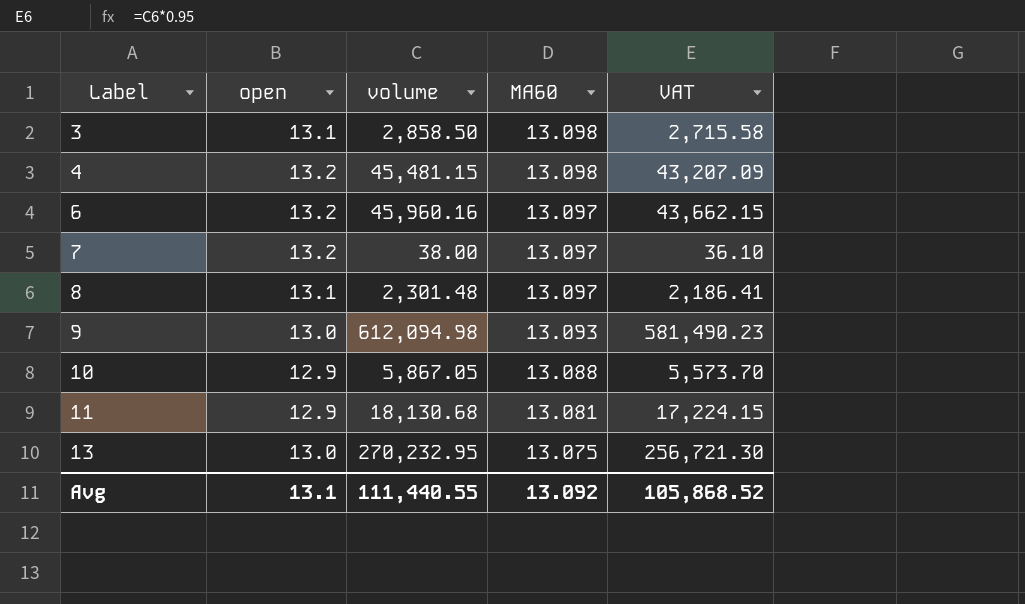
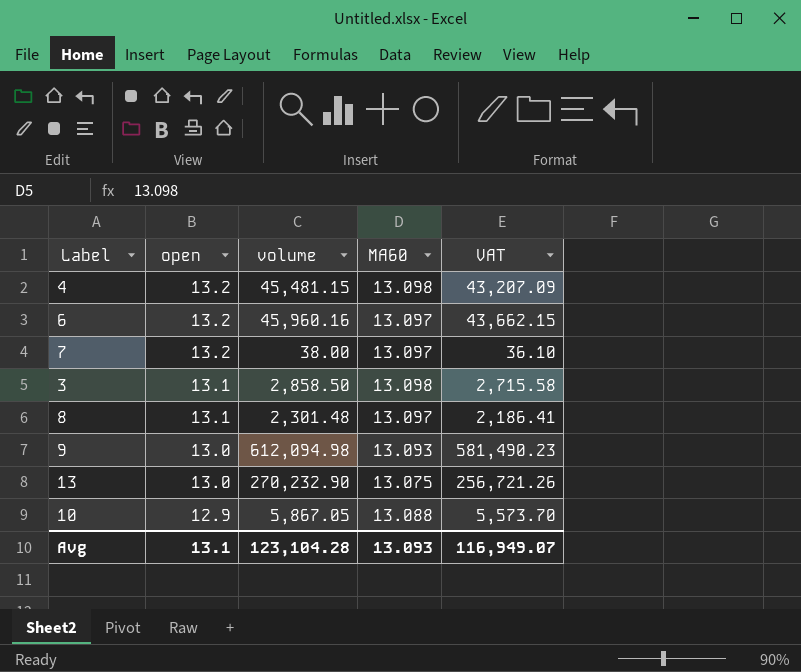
row order: Label ascending -> open descending
row 11: 12.9 | 18,130.68 | 13.081 | 17,224.15 -> none
13 | volume: 270,232.95 -> 270,232.90
13 | VAT: 256,721.30 -> 256,721.26
Avg | volume: 111,440.55 -> 123,104.28
Avg | MA60: 13.092 -> 13.093
Avg | VAT: 105,868.52 -> 116,949.07

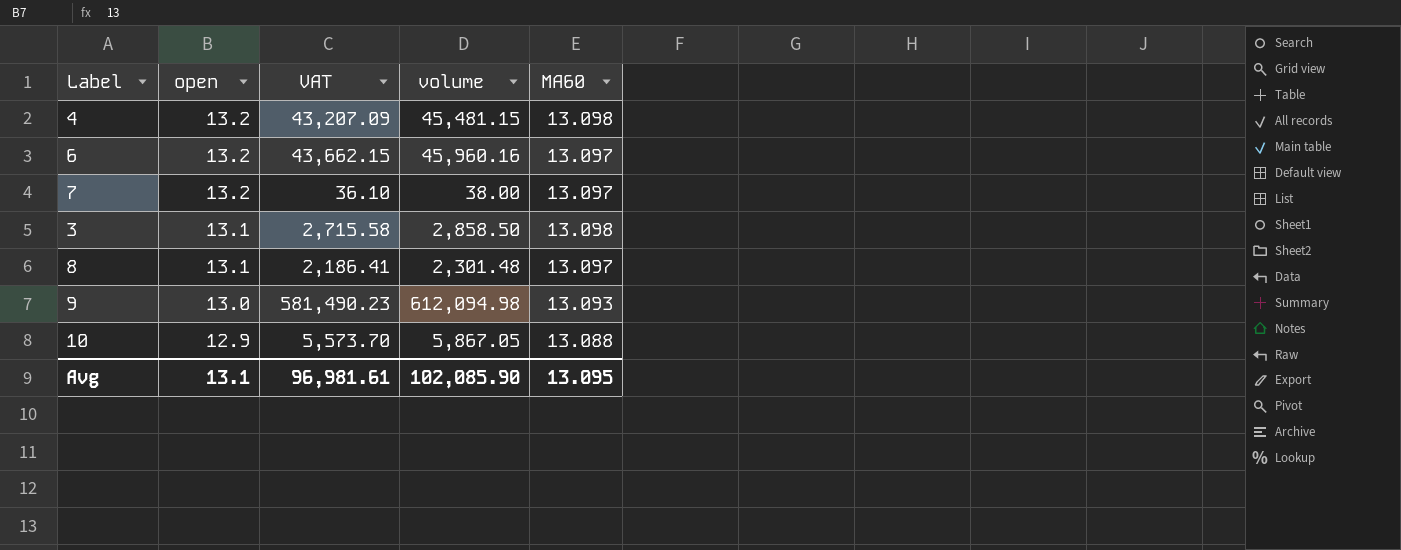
column VAT | position: 5 -> 3
row 13: 13.0 | 270,232.90 | 13.075 | 256,721.26 -> none
Avg | VAT: 116,949.07 -> 96,981.61
Avg | volume: 123,104.28 -> 102,085.90
Avg | MA60: 13.093 -> 13.095

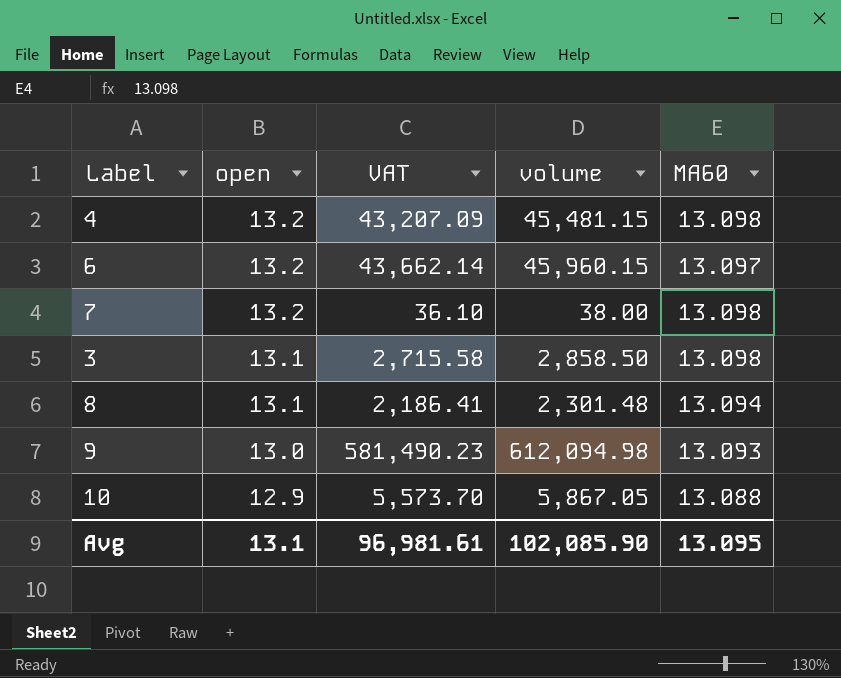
6 | VAT: 43,662.15 -> 43,662.14
6 | volume: 45,960.16 -> 45,960.15
7 | MA60: 13.097 -> 13.098
8 | MA60: 13.097 -> 13.094

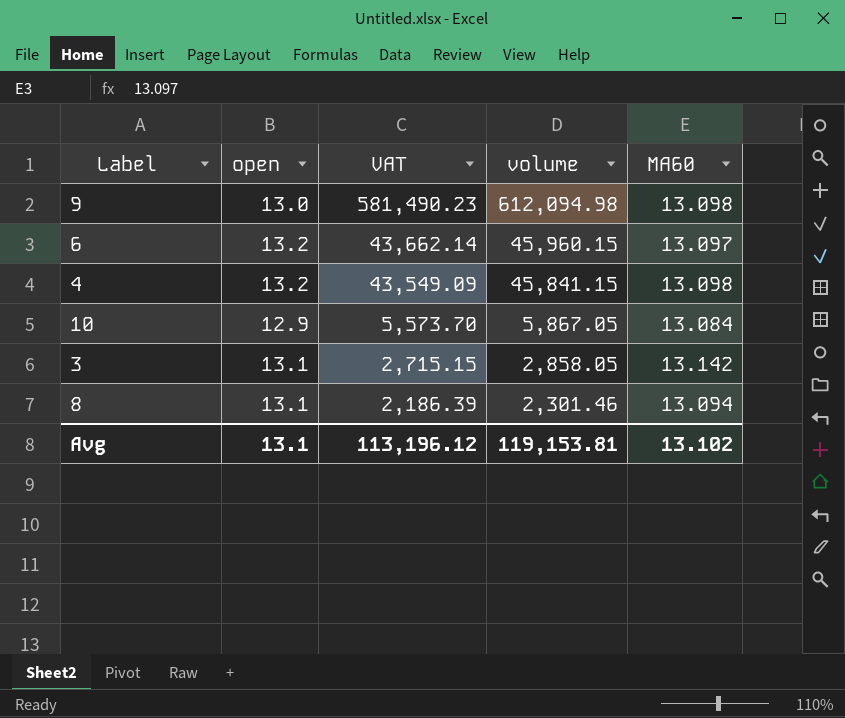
row order: open descending -> VAT descending
row 7: 13.2 | 36.10 | 38.00 | 13.098 -> none
9 | MA60: 13.093 -> 13.098
4 | VAT: 43,207.09 -> 43,549.09
4 | volume: 45,481.15 -> 45,841.15
10 | MA60: 13.088 -> 13.084
3 | VAT: 2,715.58 -> 2,715.15
3 | volume: 2,858.50 -> 2,858.05
3 | MA60: 13.098 -> 13.142
8 | VAT: 2,186.41 -> 2,186.39
8 | volume: 2,301.48 -> 2,301.46
Avg | VAT: 96,981.61 -> 113,196.12
Avg | volume: 102,085.90 -> 119,153.81
Avg | MA60: 13.095 -> 13.102

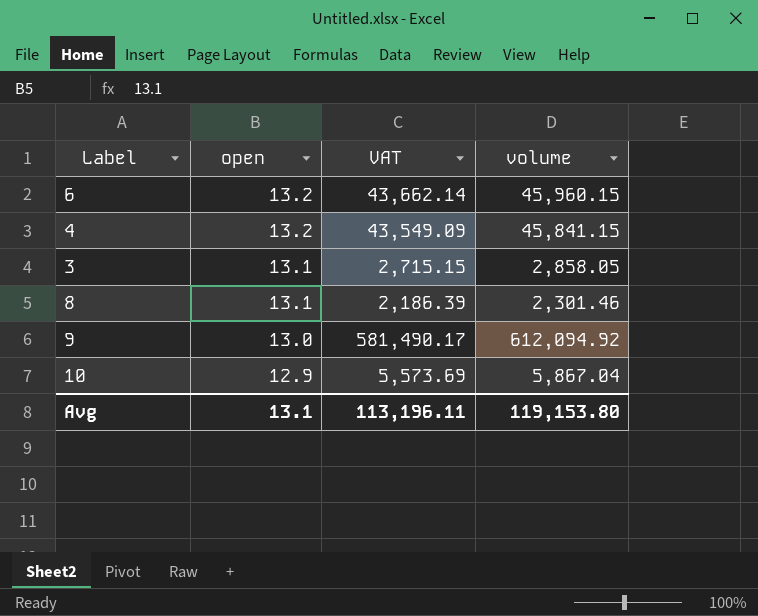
row order: VAT descending -> open descending
column MA60 | position: 5 -> none
9 | VAT: 581,490.23 -> 581,490.17
9 | volume: 612,094.98 -> 612,094.92
10 | VAT: 5,573.70 -> 5,573.69
10 | volume: 5,867.05 -> 5,867.04
Avg | VAT: 113,196.12 -> 113,196.11
Avg | volume: 119,153.81 -> 119,153.80

